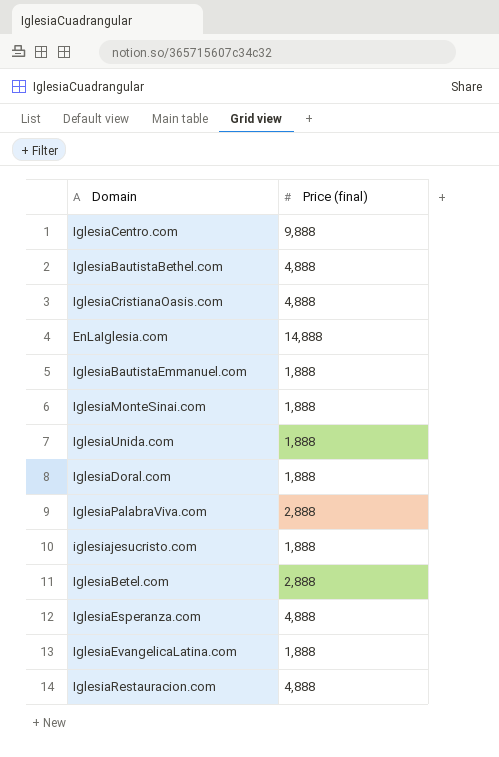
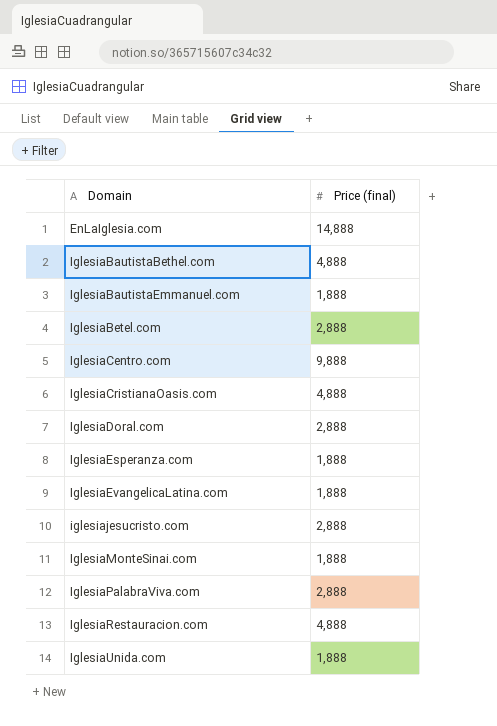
row order: none -> Domain ascending
IglesiaDoral.com | Price (final): 1,888 -> 2,888
IglesiaEsperanza.com | Price (final): 4,888 -> 1,888
iglesiajesucristo.com | Price (final): 1,888 -> 2,888

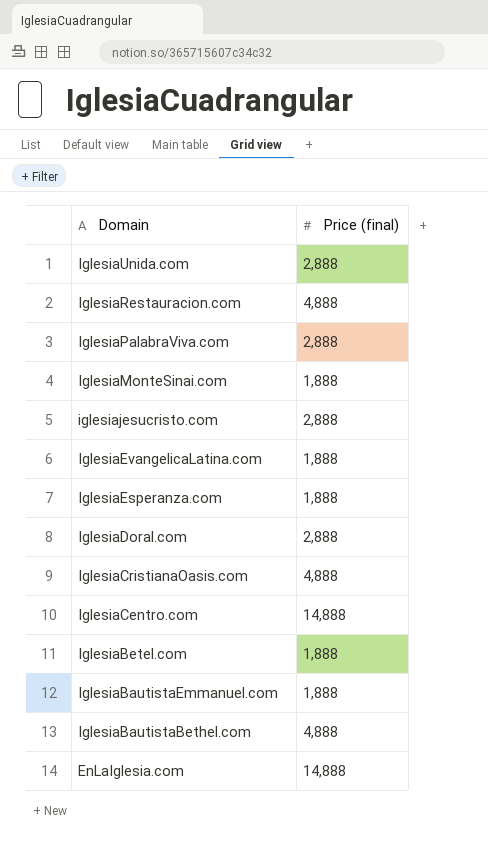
row order: Domain ascending -> Domain descending
IglesiaUnida.com | Price (final): 1,888 -> 2,888
IglesiaCentro.com | Price (final): 9,888 -> 14,888
IglesiaBetel.com | Price (final): 2,888 -> 1,888

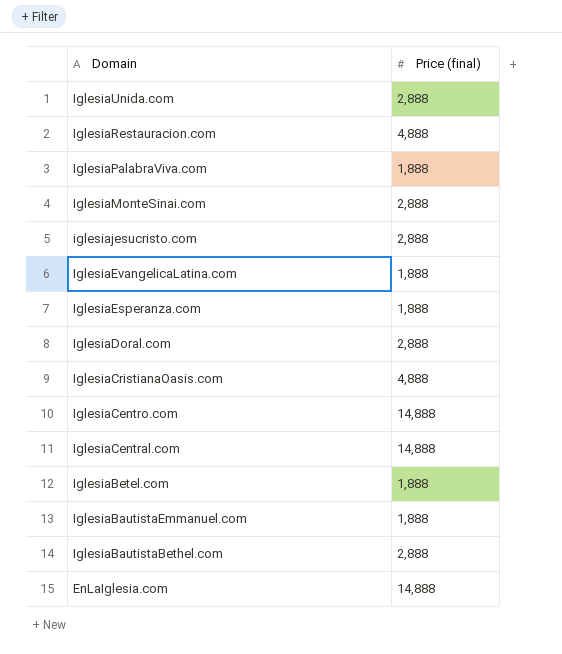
IglesiaPalabraViva.com | Price (final): 2,888 -> 1,888
IglesiaMonteSinai.com | Price (final): 1,888 -> 2,888
row IglesiaCentral.com: none -> 14,888
IglesiaBautistaBethel.com | Price (final): 4,888 -> 2,888

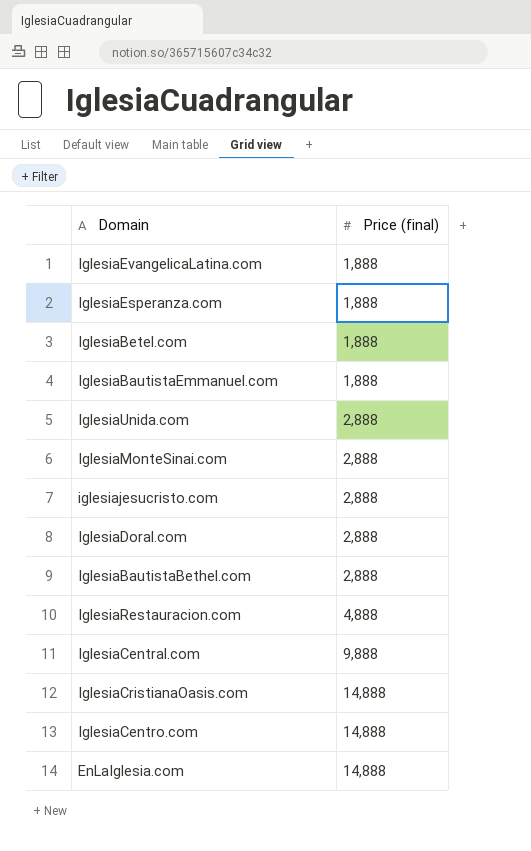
row order: Domain descending -> Price (final) ascending
row IglesiaPalabraViva.com: 1,888 -> none
IglesiaCentral.com | Price (final): 14,888 -> 9,888
IglesiaCristianaOasis.com | Price (final): 4,888 -> 14,888

